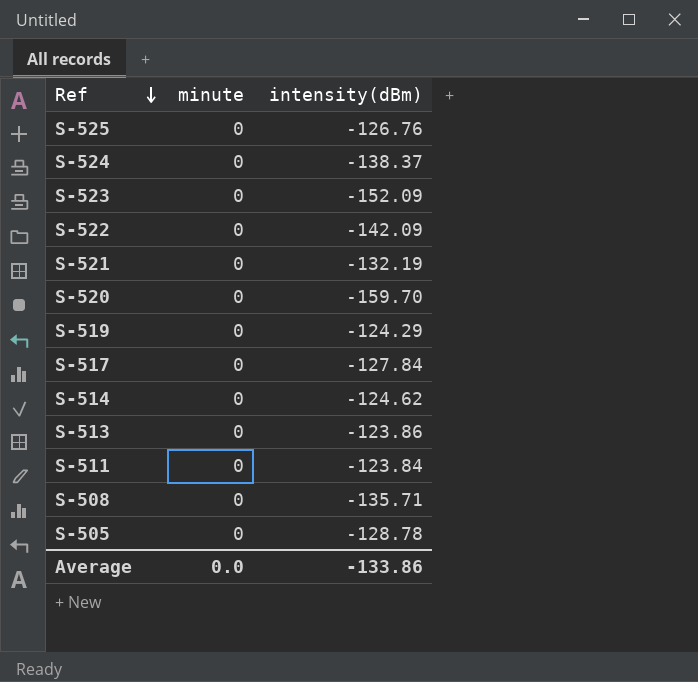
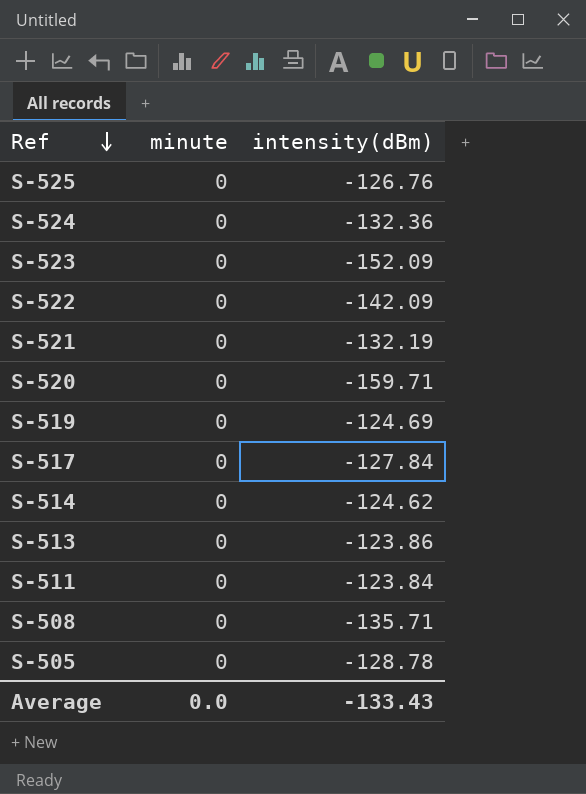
S-524 | intensity(dBm): -138.37 -> -132.36
S-520 | intensity(dBm): -159.70 -> -159.71
S-519 | intensity(dBm): -124.29 -> -124.69
Average | intensity(dBm): -133.86 -> -133.43

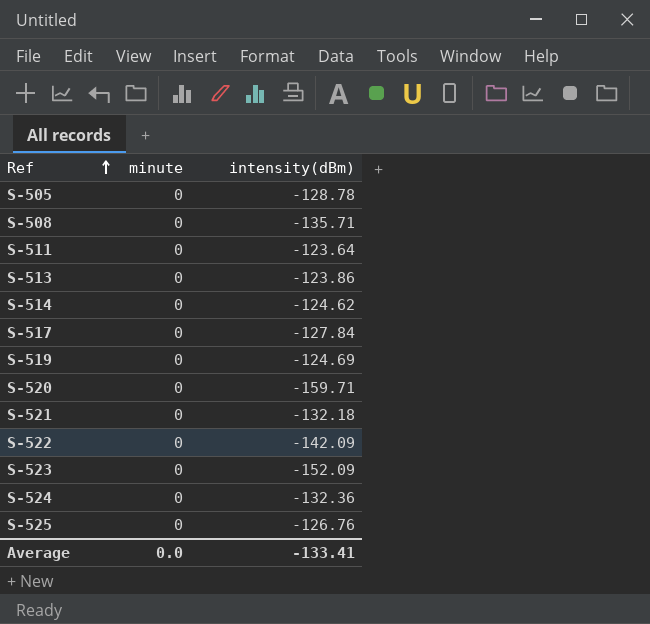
row order: Ref descending -> Ref ascending
S-511 | intensity(dBm): -123.84 -> -123.64
S-521 | intensity(dBm): -132.19 -> -132.18
Average | intensity(dBm): -133.43 -> -133.41

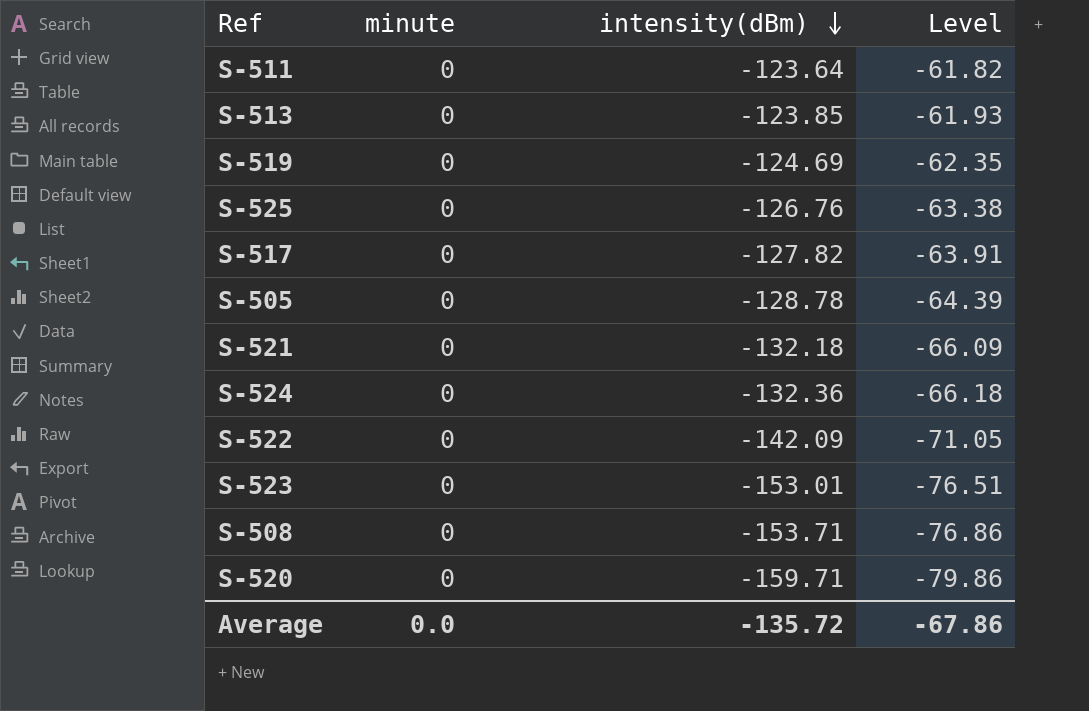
row order: Ref ascending -> intensity(dBm) descending
column Level | formula: none -> [intensity(dBm)] * 0.5
row S-514: 0 | -124.62 -> none
S-513 | intensity(dBm): -123.86 -> -123.85
S-517 | intensity(dBm): -127.84 -> -127.82
S-523 | intensity(dBm): -152.09 -> -153.01
S-508 | intensity(dBm): -135.71 -> -153.71
Average | intensity(dBm): -133.41 -> -135.72

